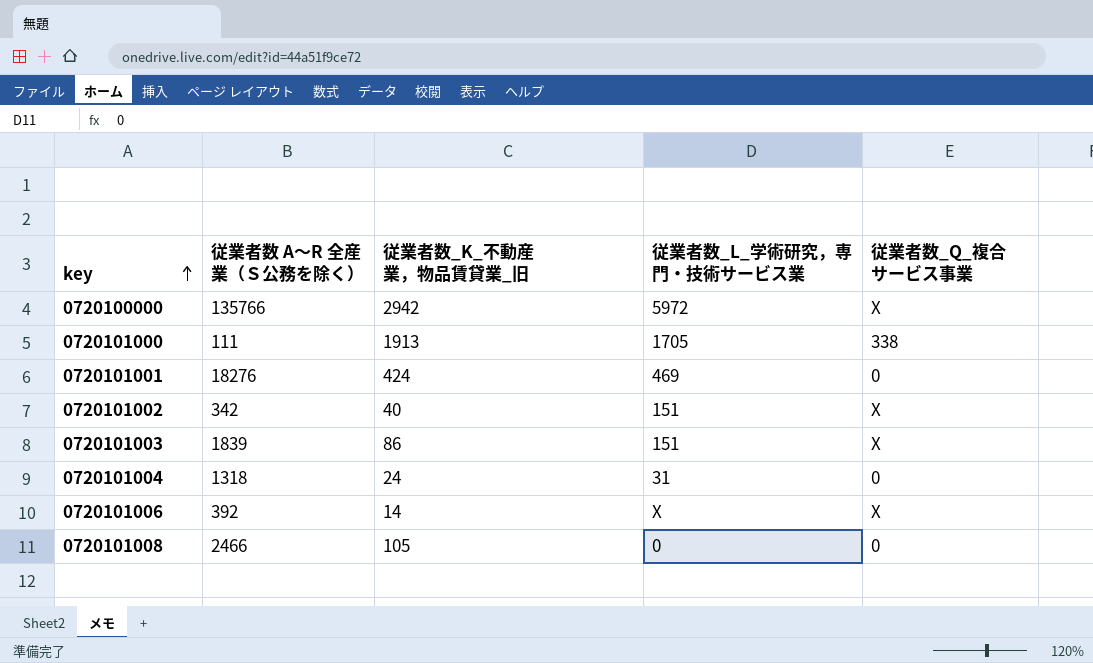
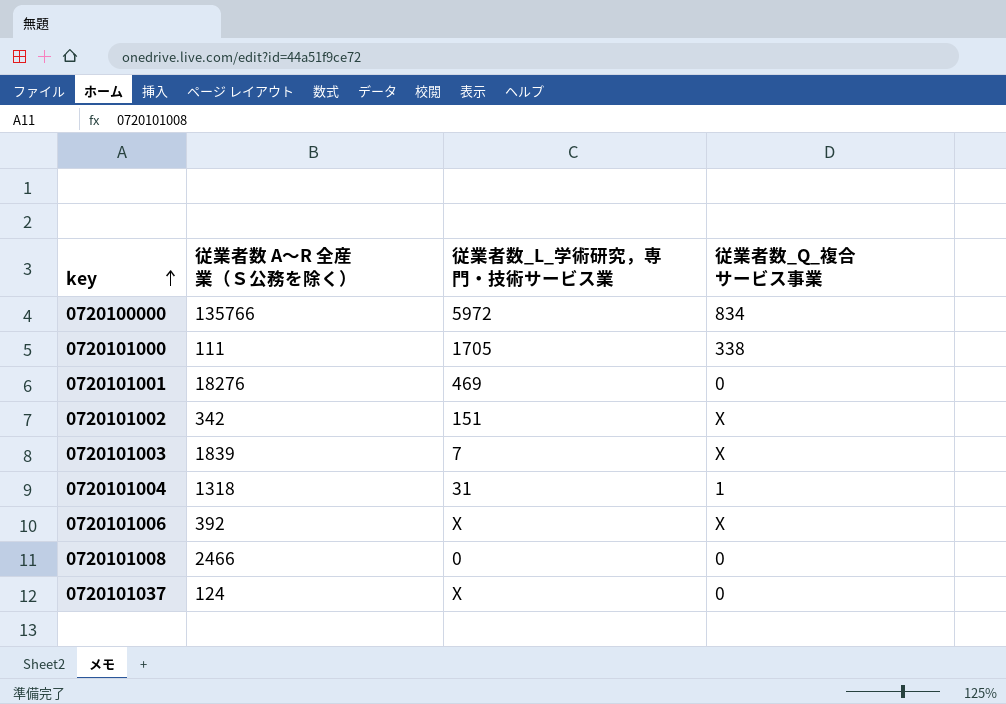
column 従業者数_K_不動産業，物品賃貸業_旧 | position: 3 -> none
0720100000 | 従業者数_Q_複合サービス事業: X -> 834
0720101003 | 従業者数_L_学術研究，専門・技術サービス業: 151 -> 7
0720101004 | 従業者数_Q_複合サービス事業: 0 -> 1
row 0720101037: none -> 124 | X | 0

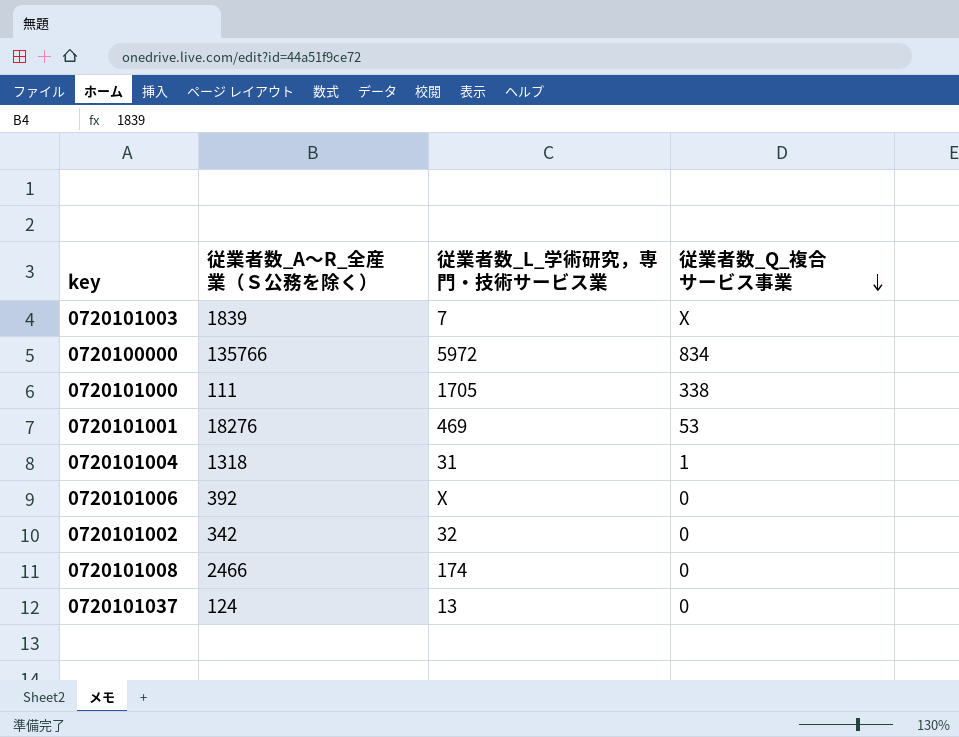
row order: key ascending -> 従業者数_Q_複合サービス事業 descending
column name: 従業者数 A～R 全産業（Ｓ公務を除く） -> 従業者数_A～R_全産業（Ｓ公務を除く）
0720101001 | 従業者数_Q_複合サービス事業: 0 -> 53
0720101006 | 従業者数_Q_複合サービス事業: X -> 0
0720101002 | 従業者数_L_学術研究，専門・技術サービス業: 151 -> 32
0720101002 | 従業者数_Q_複合サービス事業: X -> 0
0720101008 | 従業者数_L_学術研究，専門・技術サービス業: 0 -> 174
0720101037 | 従業者数_L_学術研究，専門・技術サービス業: X -> 13

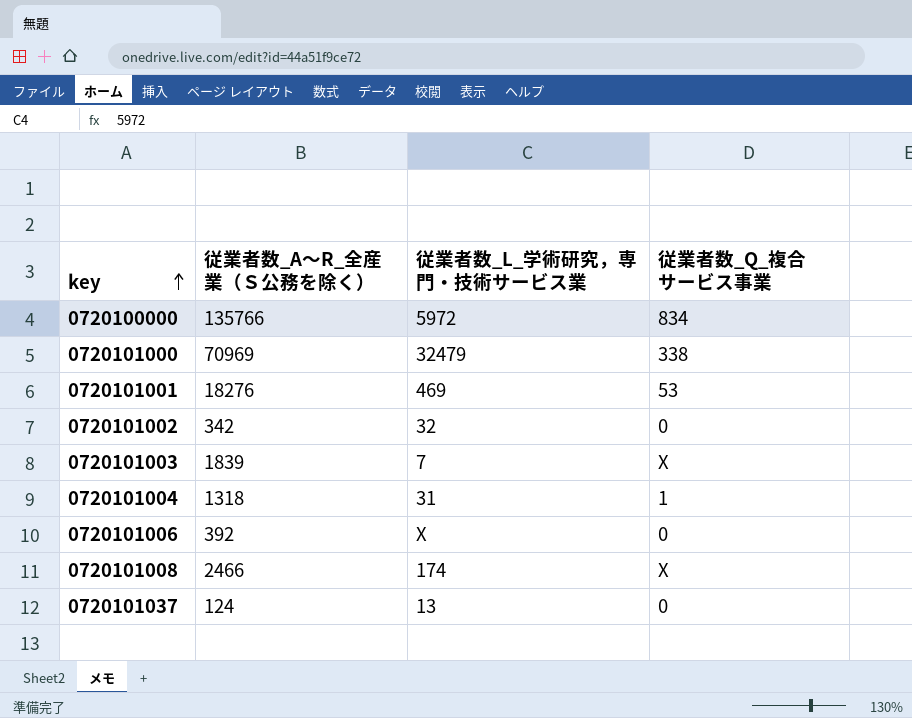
row order: 従業者数_Q_複合サービス事業 descending -> key ascending
0720101000 | 従業者数_A～R_全産業（Ｓ公務を除く）: 111 -> 70969
0720101000 | 従業者数_L_学術研究，専門・技術サービス業: 1705 -> 32479
0720101008 | 従業者数_Q_複合サービス事業: 0 -> X

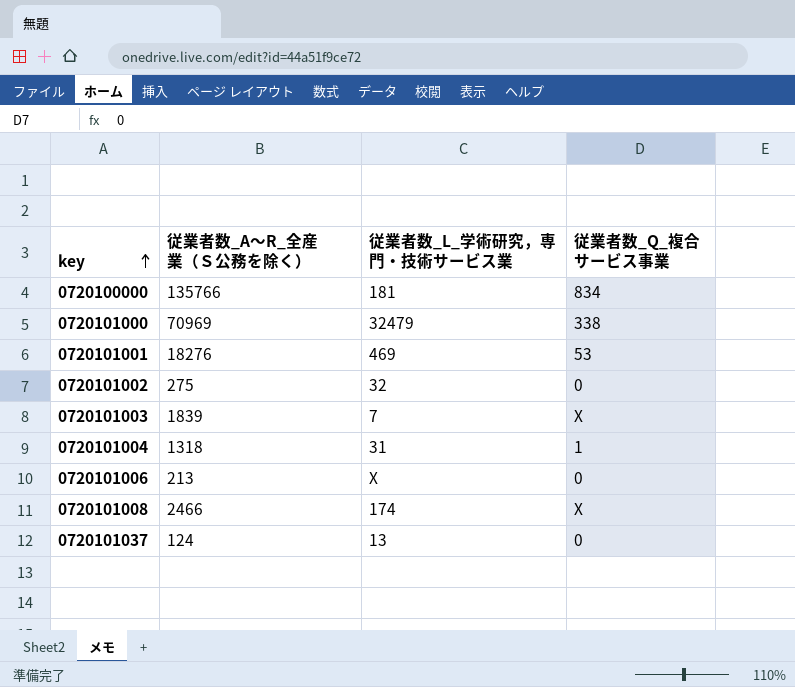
0720100000 | 従業者数_L_学術研究，専門・技術サービス業: 5972 -> 181
0720101002 | 従業者数_A～R_全産業（Ｓ公務を除く）: 342 -> 275
0720101006 | 従業者数_A～R_全産業（Ｓ公務を除く）: 392 -> 213

